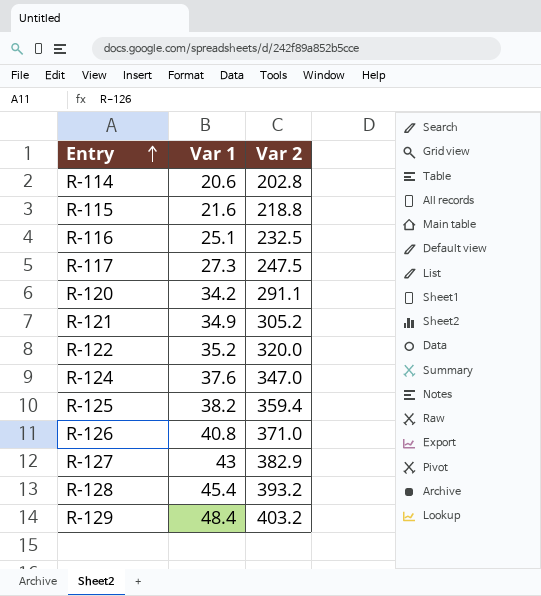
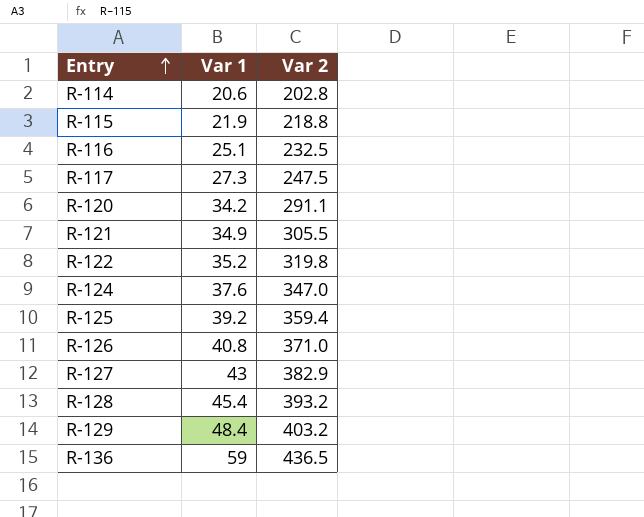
R-115 | Var 1: 21.6 -> 21.9
R-121 | Var 2: 305.2 -> 305.5
R-122 | Var 2: 320.0 -> 319.8
R-125 | Var 1: 38.2 -> 39.2
row R-136: none -> 59 | 436.5

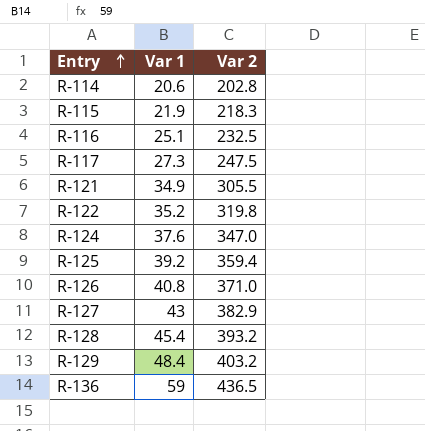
row R-120: 34.2 | 291.1 -> none
R-115 | Var 2: 218.8 -> 218.3

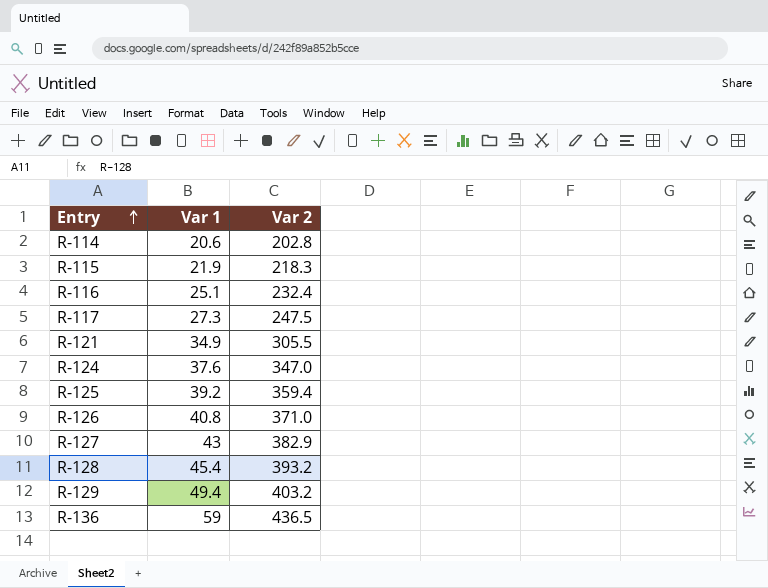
row R-122: 35.2 | 319.8 -> none
R-116 | Var 2: 232.5 -> 232.4
R-129 | Var 1: 48.4 -> 49.4

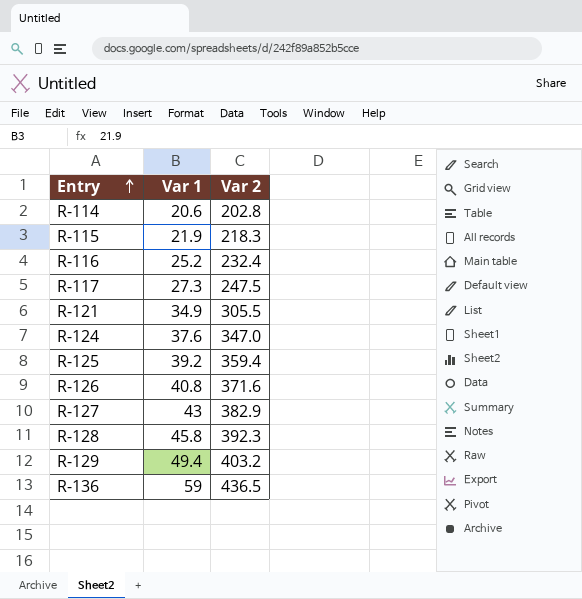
R-116 | Var 1: 25.1 -> 25.2
R-126 | Var 2: 371.0 -> 371.6
R-128 | Var 1: 45.4 -> 45.8
R-128 | Var 2: 393.2 -> 392.3

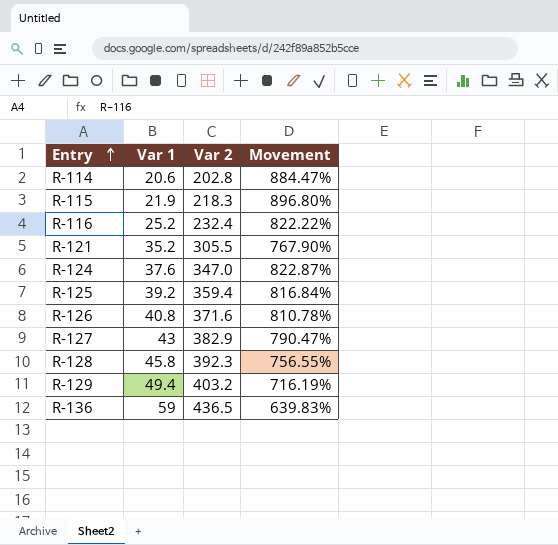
column Movement | formula: none -> ([Var 2] - [Var 1]) / [Var 1]
row R-117: 27.3 | 247.5 -> none
R-121 | Var 1: 34.9 -> 35.2

